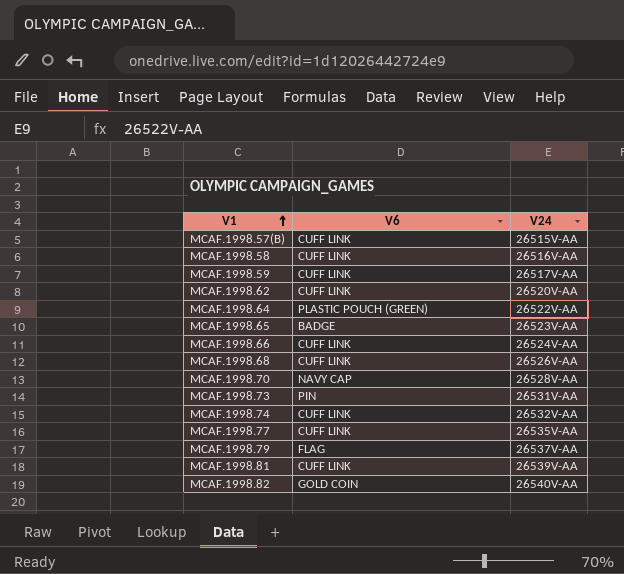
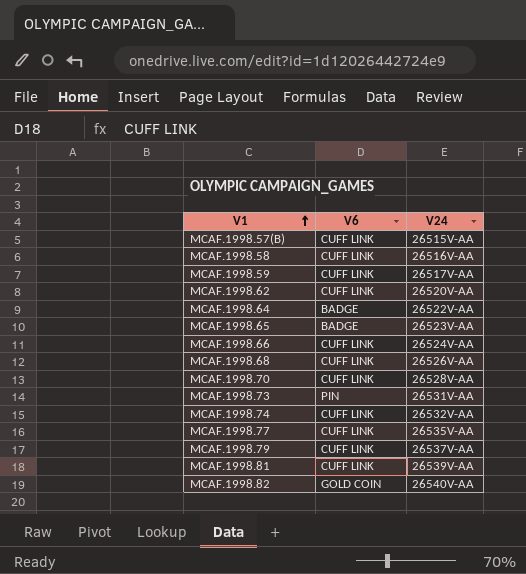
MCAF.1998.64 | V6: PLASTIC POUCH (GREEN) -> BADGE
MCAF.1998.70 | V6: NAVY CAP -> CUFF LINK
MCAF.1998.79 | V6: FLAG -> CUFF LINK

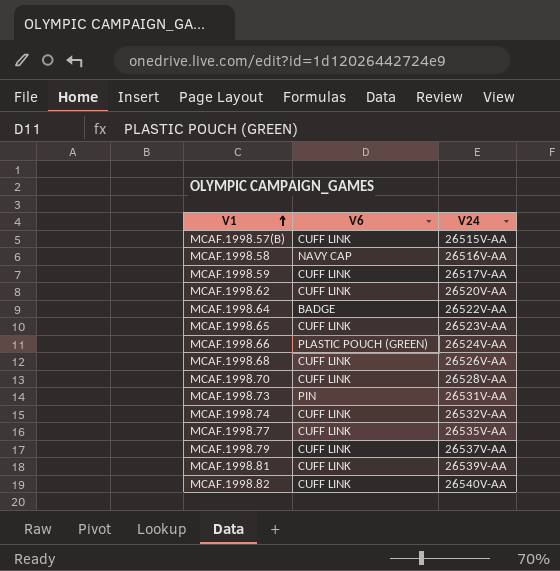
MCAF.1998.58 | V6: CUFF LINK -> NAVY CAP
MCAF.1998.65 | V6: BADGE -> CUFF LINK
MCAF.1998.66 | V6: CUFF LINK -> PLASTIC POUCH (GREEN)
MCAF.1998.82 | V6: GOLD COIN -> CUFF LINK

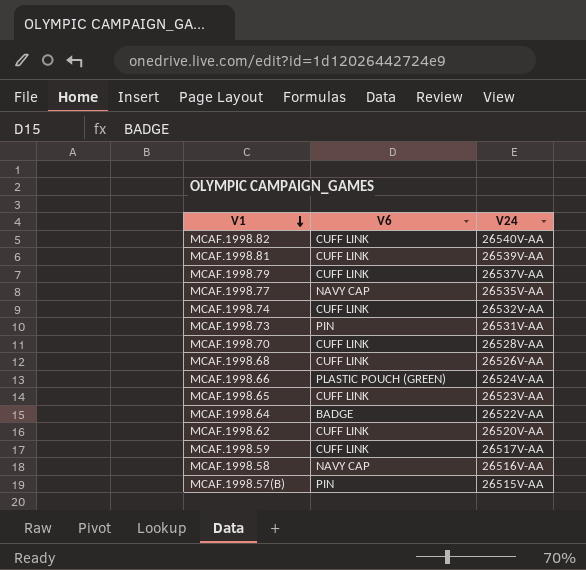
row order: V1 ascending -> V1 descending
MCAF.1998.77 | V6: CUFF LINK -> NAVY CAP
MCAF.1998.57(B) | V6: CUFF LINK -> PIN

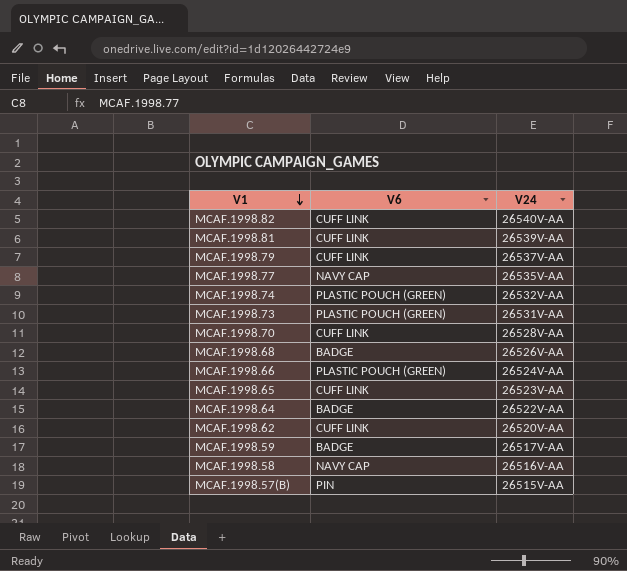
MCAF.1998.74 | V6: CUFF LINK -> PLASTIC POUCH (GREEN)
MCAF.1998.73 | V6: PIN -> PLASTIC POUCH (GREEN)
MCAF.1998.68 | V6: CUFF LINK -> BADGE
MCAF.1998.59 | V6: CUFF LINK -> BADGE

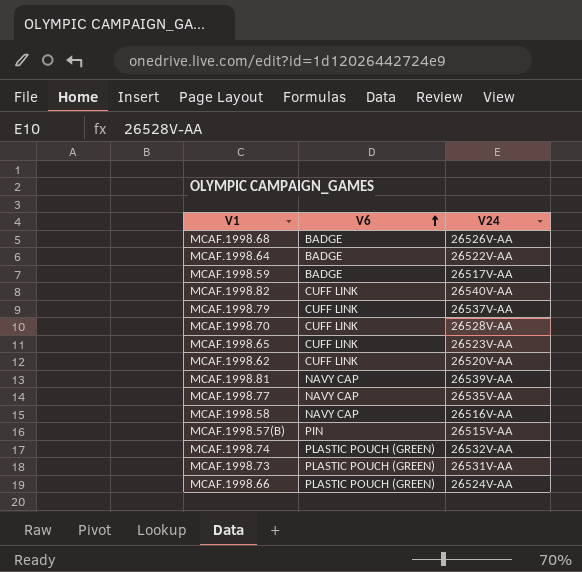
row order: V1 descending -> V6 ascending
MCAF.1998.81 | V6: CUFF LINK -> NAVY CAP

